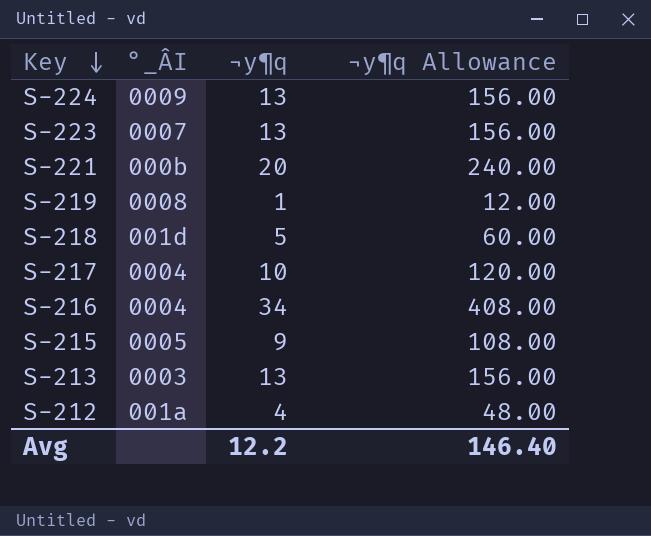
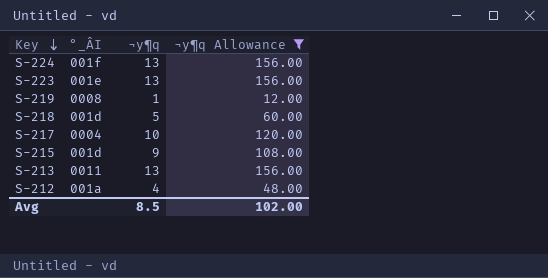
filter: none -> ¬y¶q Allowance <= 156.00
S-224 | °_ÂI: 0009 -> 001f
S-223 | °_ÂI: 0007 -> 001e
S-215 | °_ÂI: 0005 -> 001d
S-213 | °_ÂI: 0003 -> 0011
Avg | ¬y¶q: 12.2 -> 8.5
Avg | ¬y¶q Allowance: 146.40 -> 102.00

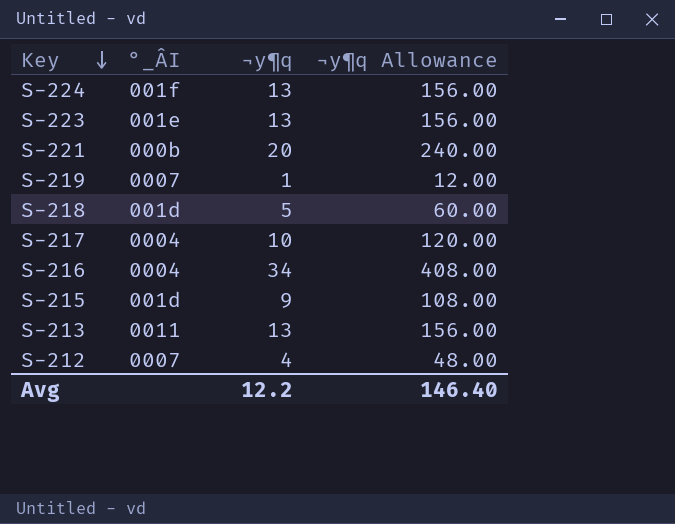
filter: ¬y¶q Allowance <= 156.00 -> none
S-219 | °_ÂI: 0008 -> 0007
S-212 | °_ÂI: 001a -> 0007
Avg | ¬y¶q: 8.5 -> 12.2
Avg | ¬y¶q Allowance: 102.00 -> 146.40

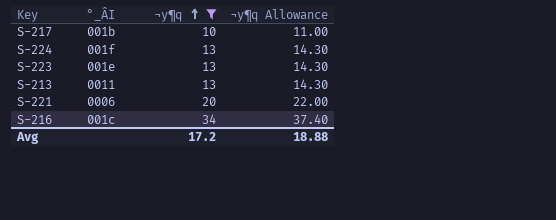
filter: none -> ¬y¶q >= 10
row order: Key descending -> ¬y¶q ascending
column ¬y¶q Allowance | formula: [¬y¶q] * 12 -> [¬y¶q] * 1.1
S-217 | °_ÂI: 0004 -> 001b
S-221 | °_ÂI: 000b -> 0006
S-216 | °_ÂI: 0004 -> 001c
Avg | ¬y¶q: 12.2 -> 17.2
Avg | ¬y¶q Allowance: 146.40 -> 18.88

